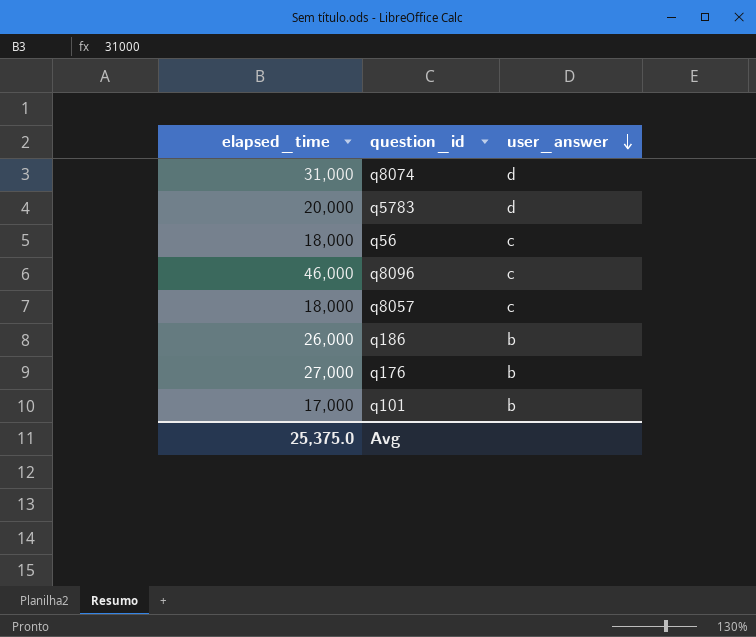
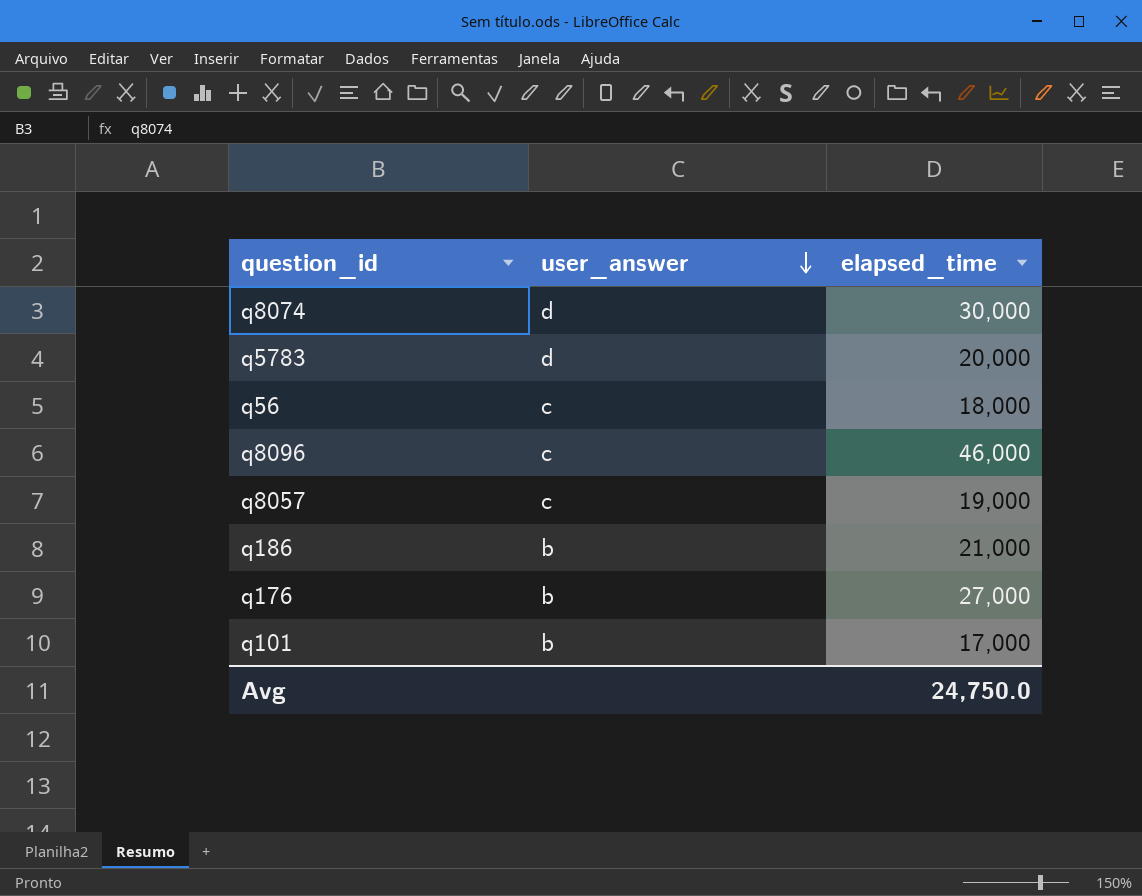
column elapsed_time | position: 1 -> 3
q8074 | elapsed_time: 31,000 -> 30,000
q8057 | elapsed_time: 18,000 -> 19,000
q186 | elapsed_time: 26,000 -> 21,000
Avg | elapsed_time: 25,375.0 -> 24,750.0

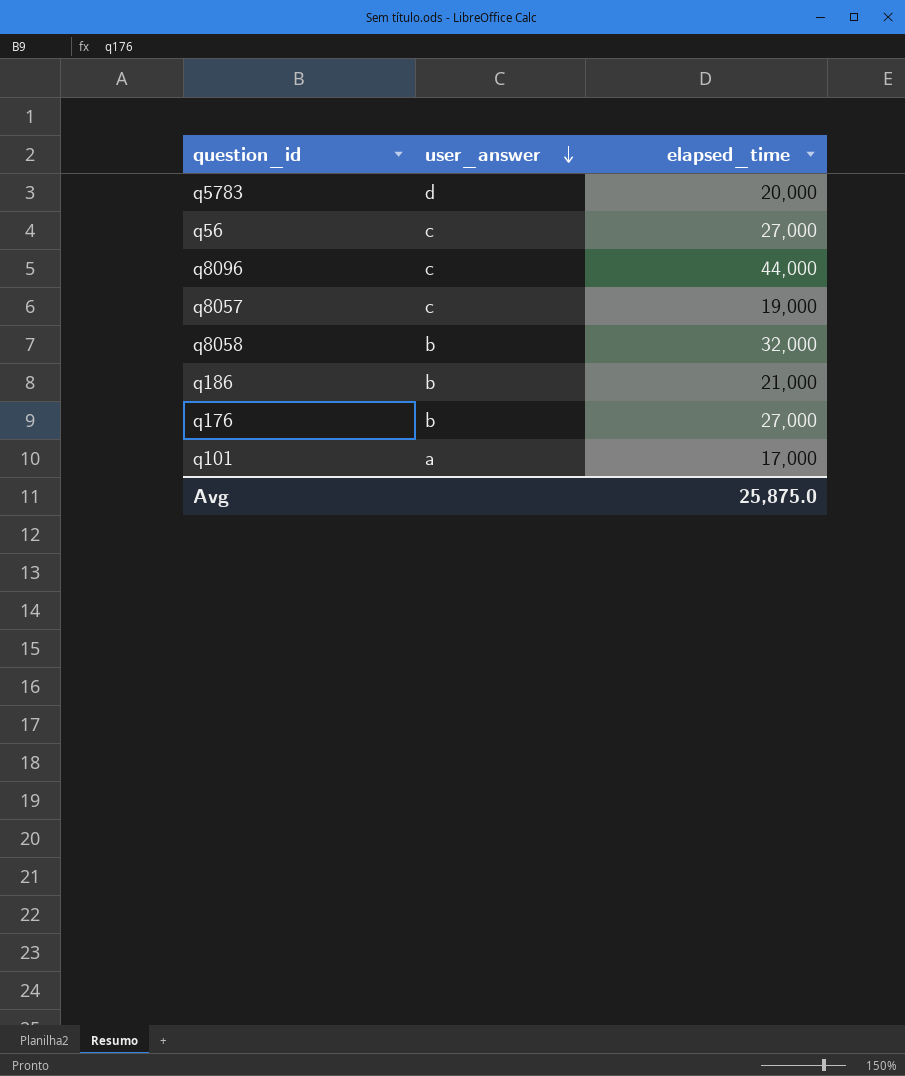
row q8074: d | 30,000 -> none
q56 | elapsed_time: 18,000 -> 27,000
q8096 | elapsed_time: 46,000 -> 44,000
row q8058: none -> b | 32,000
q101 | user_answer: b -> a
Avg | elapsed_time: 24,750.0 -> 25,875.0

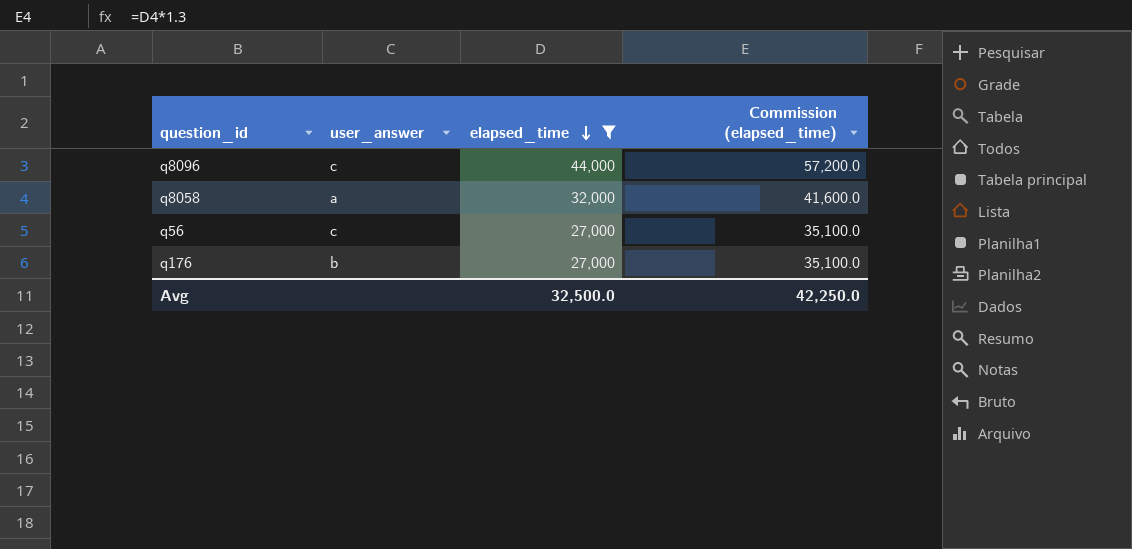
filter: none -> elapsed_time >= 27,000
row order: user_answer descending -> elapsed_time descending
column Commission (elapsed_time) | formula: none -> [elapsed_time] * 1.3
q8058 | user_answer: b -> a
Avg | elapsed_time: 25,875.0 -> 32,500.0

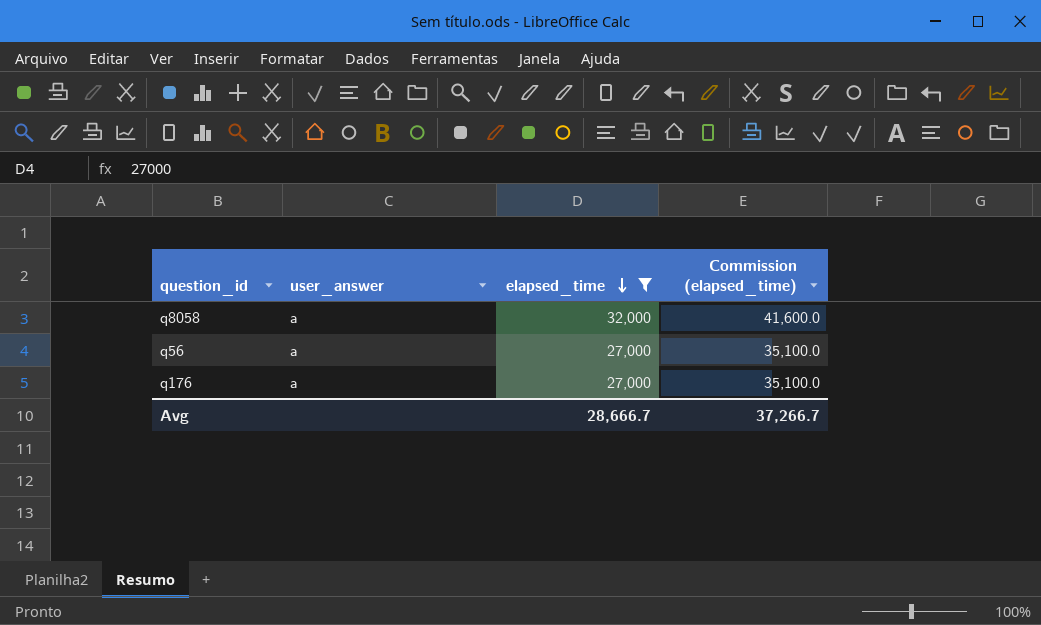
row q8096: c | 44,000 | 57,200.0 -> none
q56 | user_answer: c -> a
q176 | user_answer: b -> a
Avg | elapsed_time: 32,500.0 -> 28,666.7
Avg | Commission (elapsed_time): 42,250.0 -> 37,266.7

